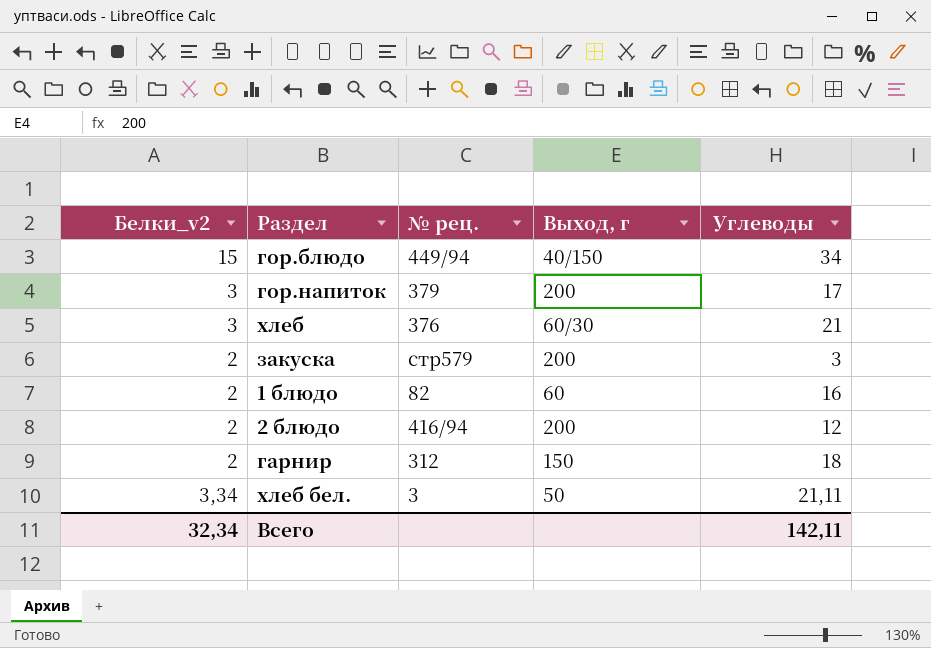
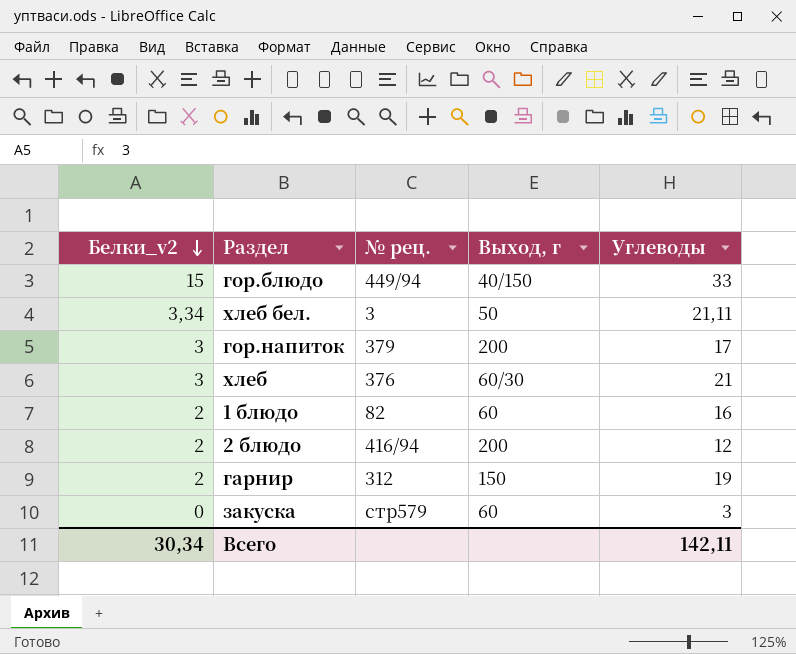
row order: none -> Белки_v2 descending
гор.блюдо | Углеводы: 34 -> 33
гарнир | Углеводы: 18 -> 19
закуска | Белки_v2: 2 -> 0
закуска | Выход, г: 200 -> 60
Всего | Белки_v2: 32,34 -> 30,34

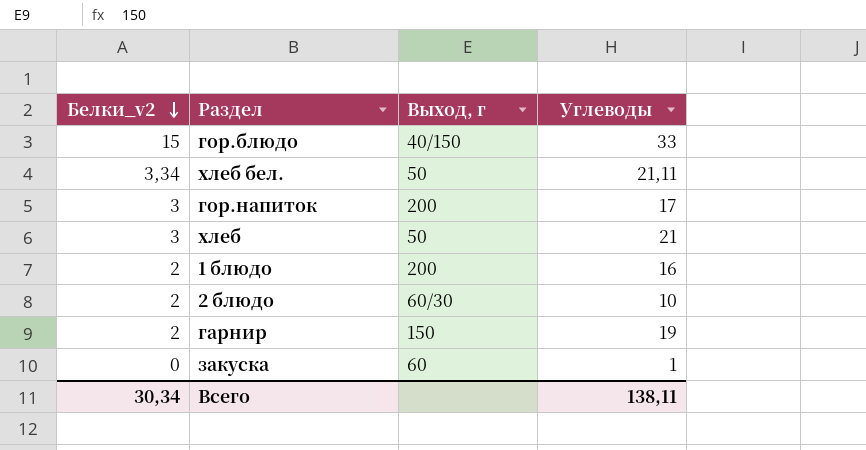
column № рец. | position: 3 -> none
хлеб | Выход, г: 60/30 -> 50
1 блюдо | Выход, г: 60 -> 200
2 блюдо | Выход, г: 200 -> 60/30
2 блюдо | Углеводы: 12 -> 10
закуска | Углеводы: 3 -> 1
Всего | Углеводы: 142,11 -> 138,11

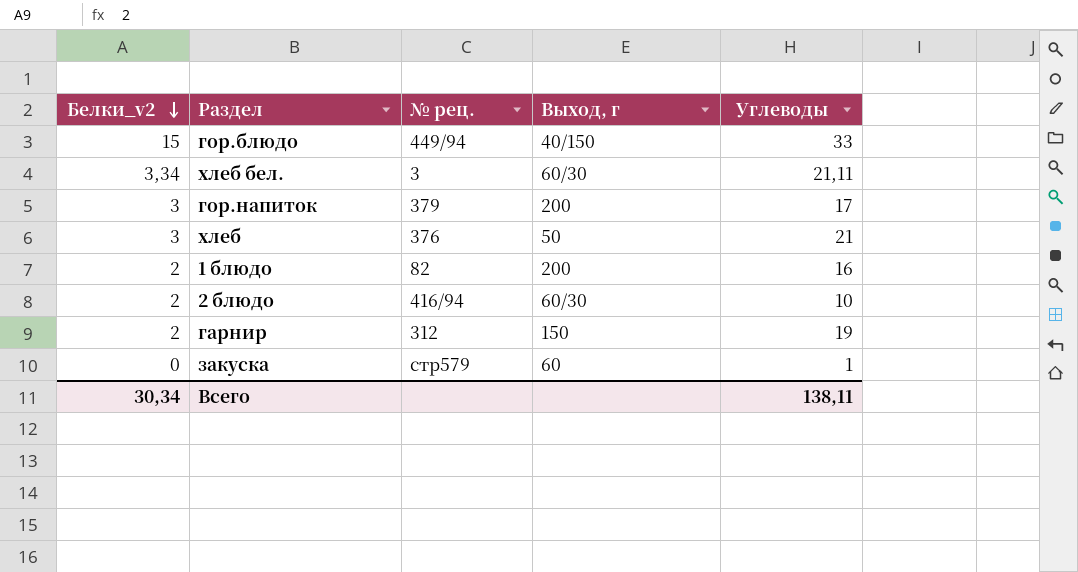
column № рец. | position: none -> 3
хлеб бел. | Выход, г: 50 -> 60/30

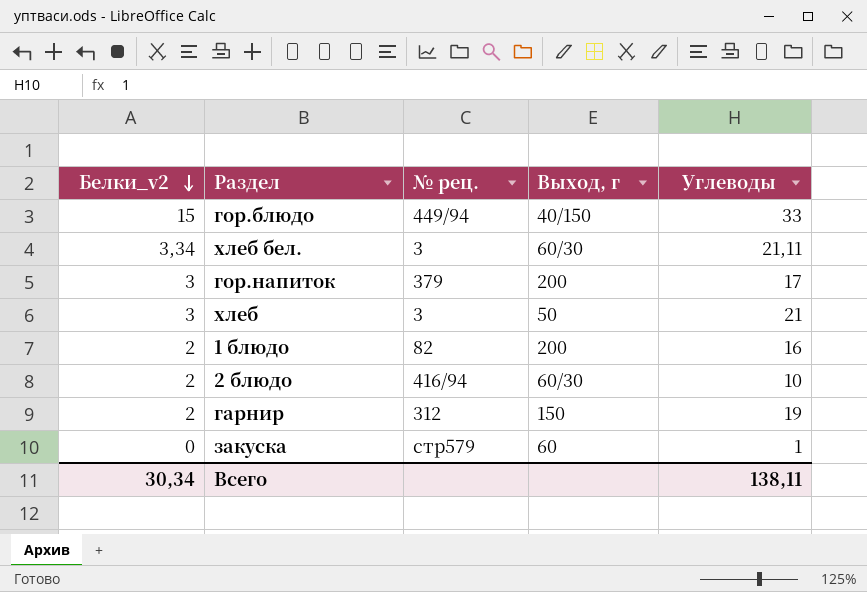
хлеб | № рец.: 376 -> 3

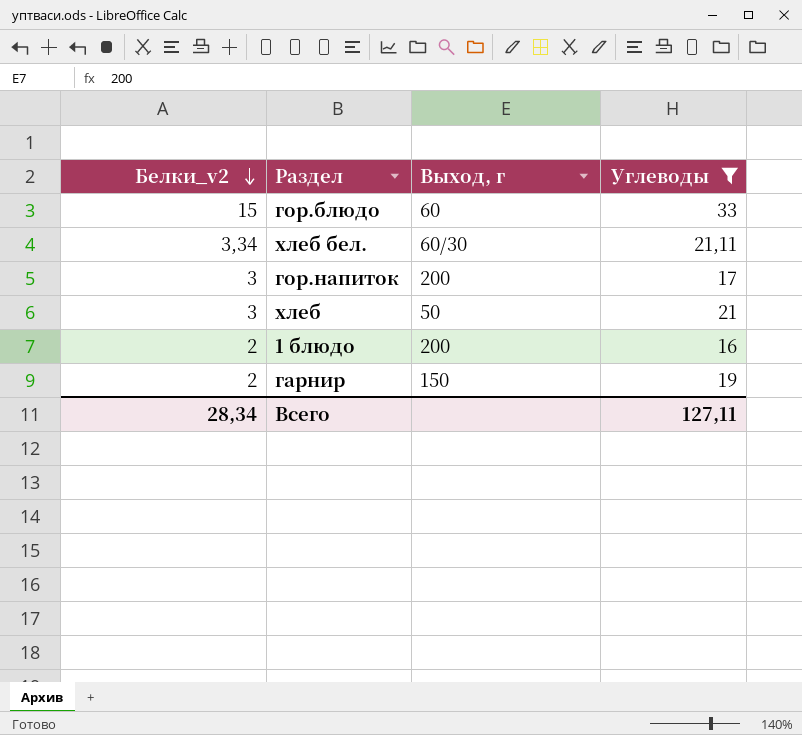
filter: none -> Углеводы >= 16
column № рец. | position: 3 -> none
гор.блюдо | Выход, г: 40/150 -> 60
Всего | Белки_v2: 30,34 -> 28,34
Всего | Углеводы: 138,11 -> 127,11

